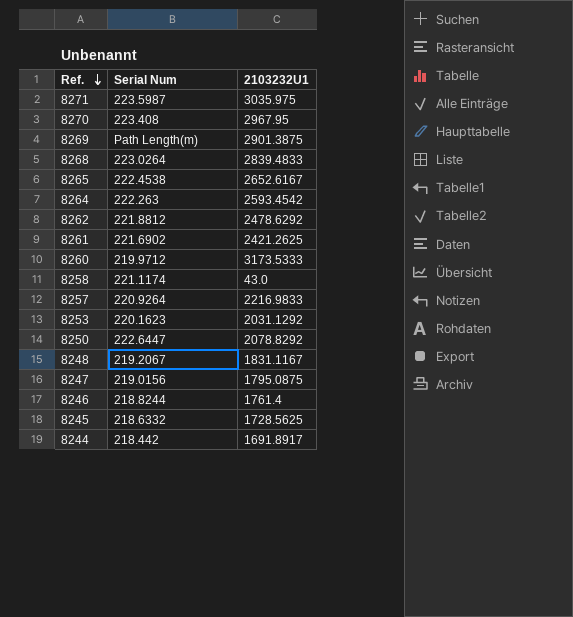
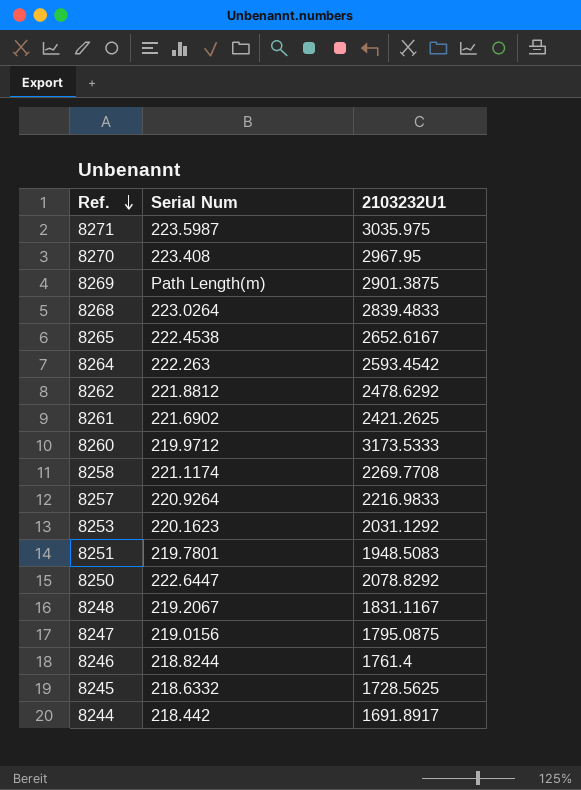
8258 | 2103232U1: 43.0 -> 2269.7708
row 8251: none -> 219.7801 | 1948.5083

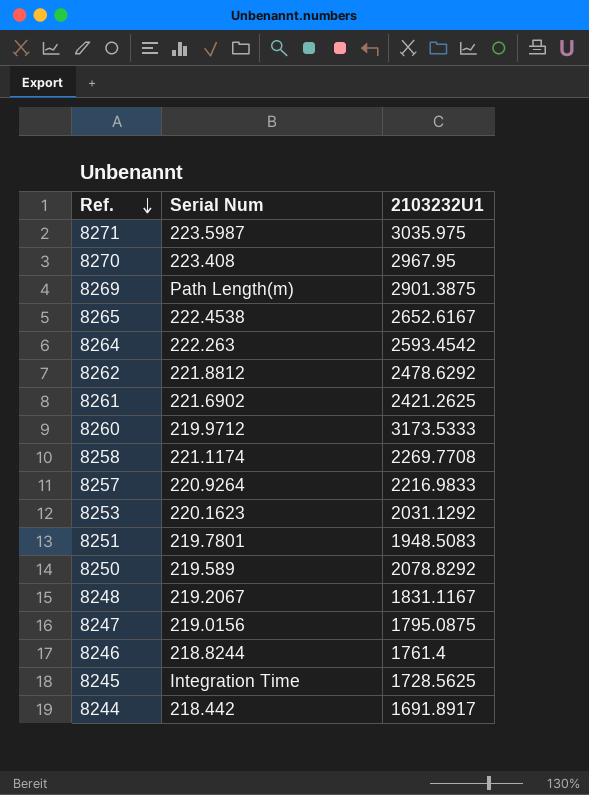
row 8268: 223.0264 | 2839.4833 -> none
8250 | Serial Num: 222.6447 -> 219.589
8245 | Serial Num: 218.6332 -> Integration Time

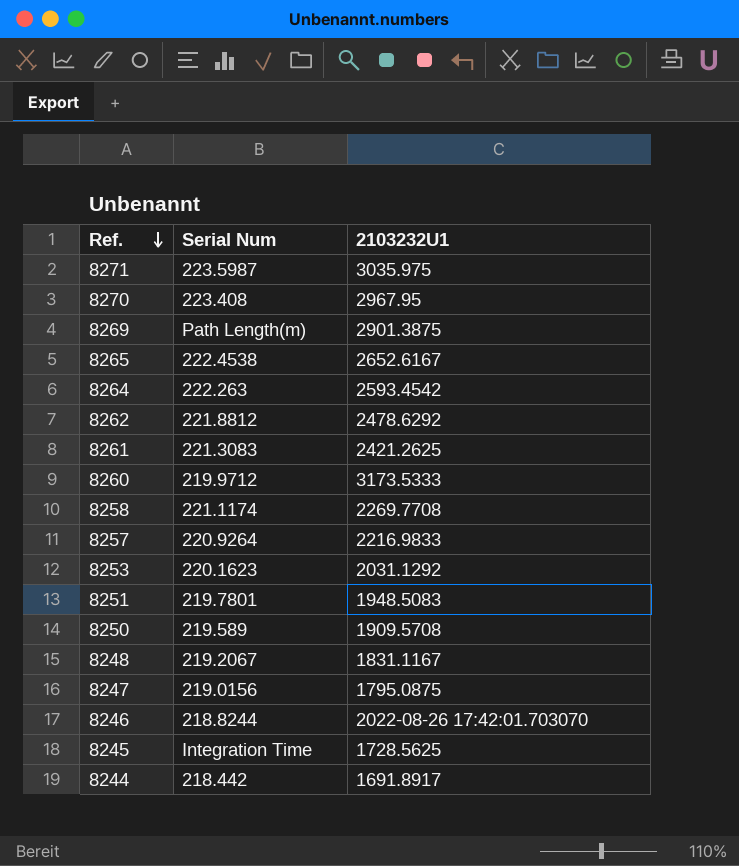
8261 | Serial Num: 221.6902 -> 221.3083
8250 | 2103232U1: 2078.8292 -> 1909.5708
8246 | 2103232U1: 1761.4 -> 2022-08-26 17:42:01.703070

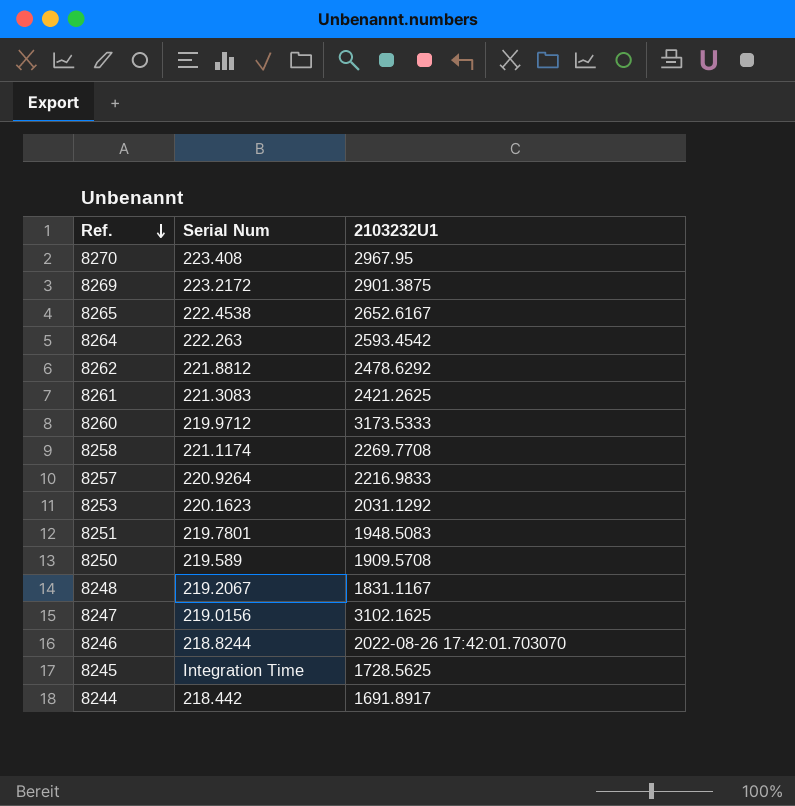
row 8271: 223.5987 | 3035.975 -> none
8269 | Serial Num: Path Length(m) -> 223.2172
8247 | 2103232U1: 1795.0875 -> 3102.1625

